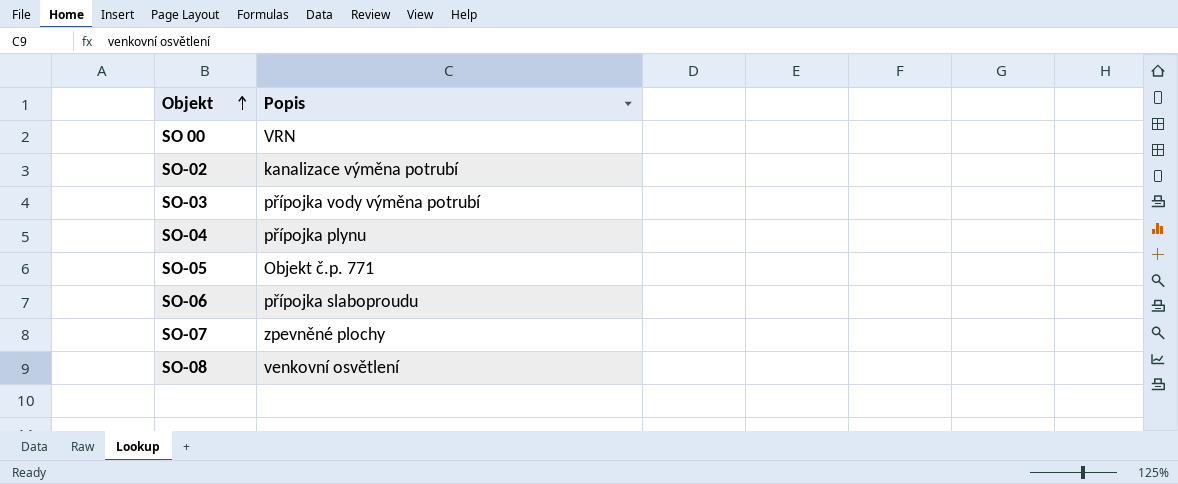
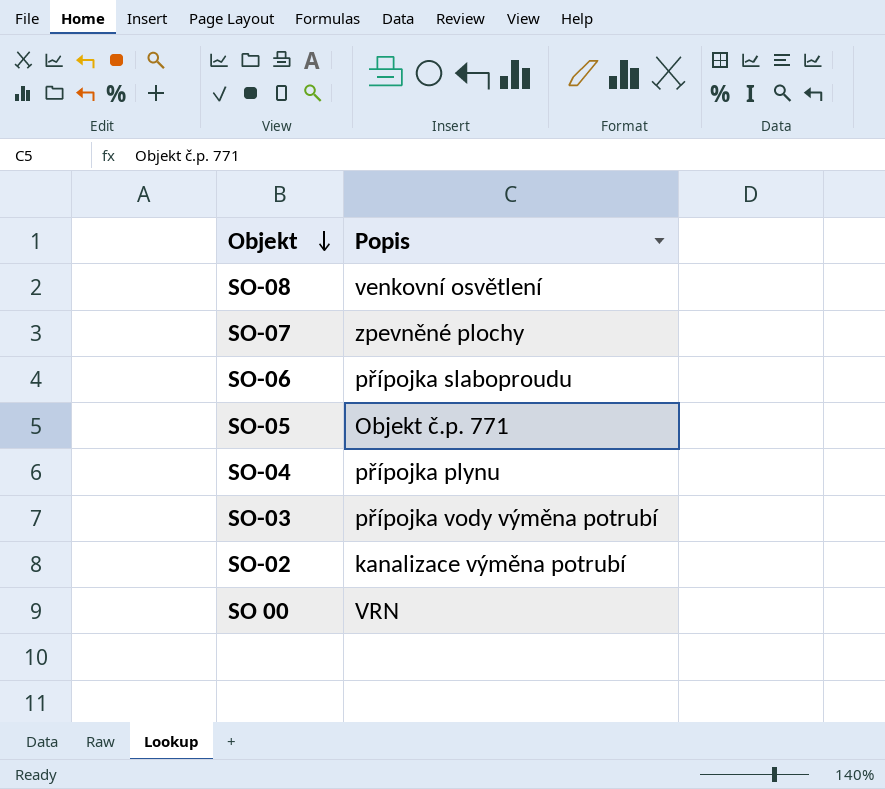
row order: Objekt ascending -> Objekt descending

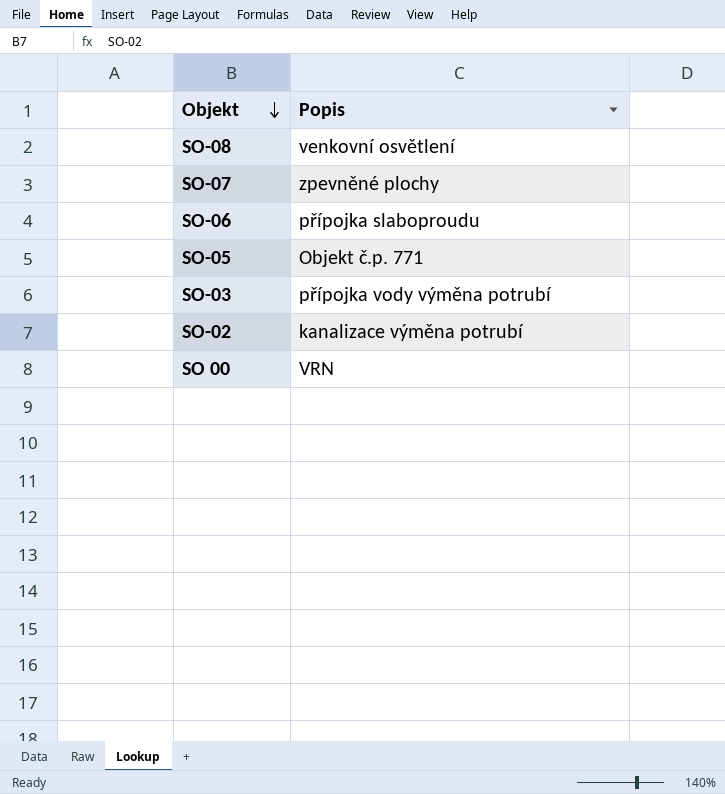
row SO-04: přípojka plynu -> none

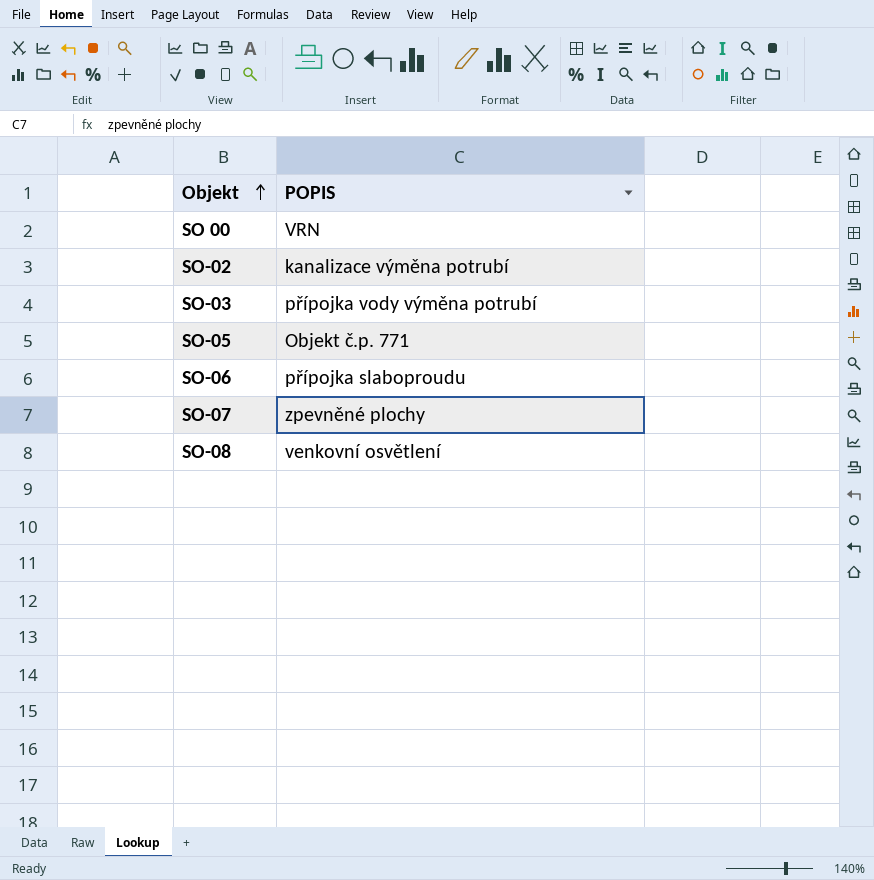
row order: Objekt descending -> Objekt ascending
column name: Popis -> POPIS

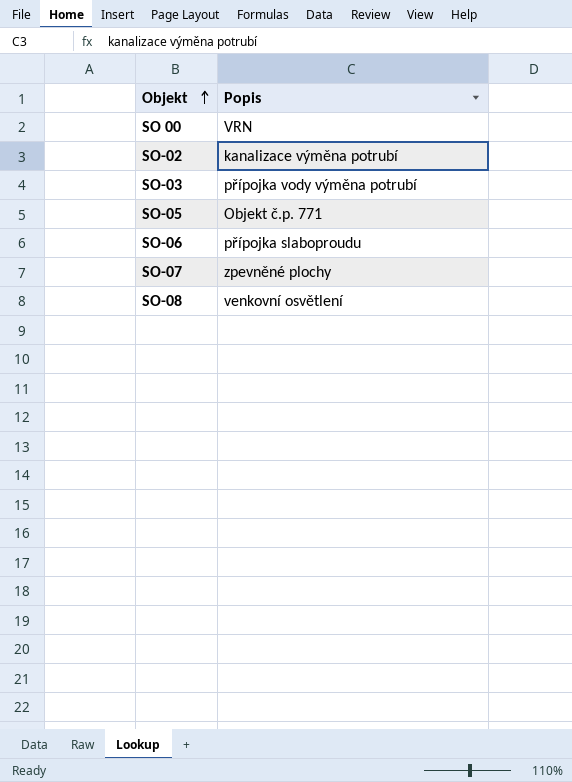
column name: POPIS -> Popis

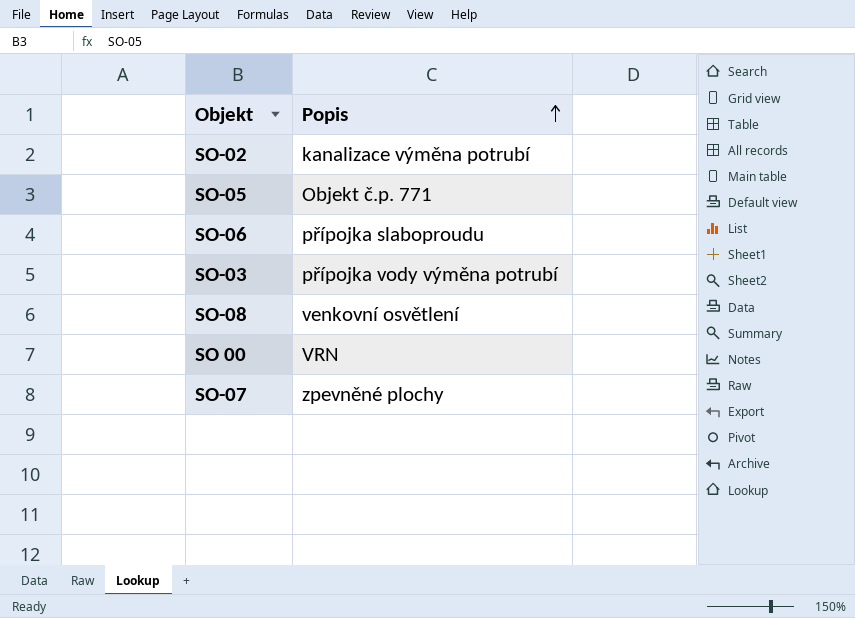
row order: Objekt ascending -> Popis ascending

